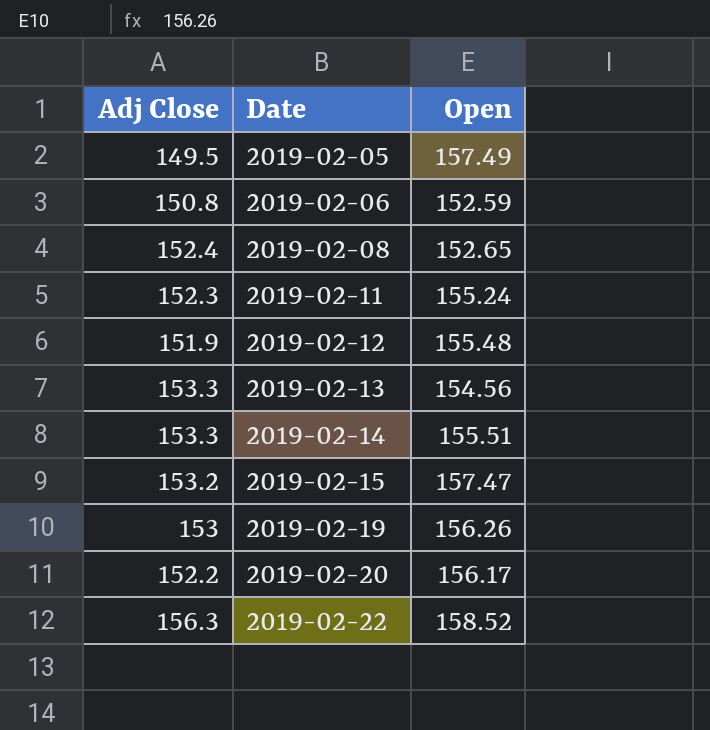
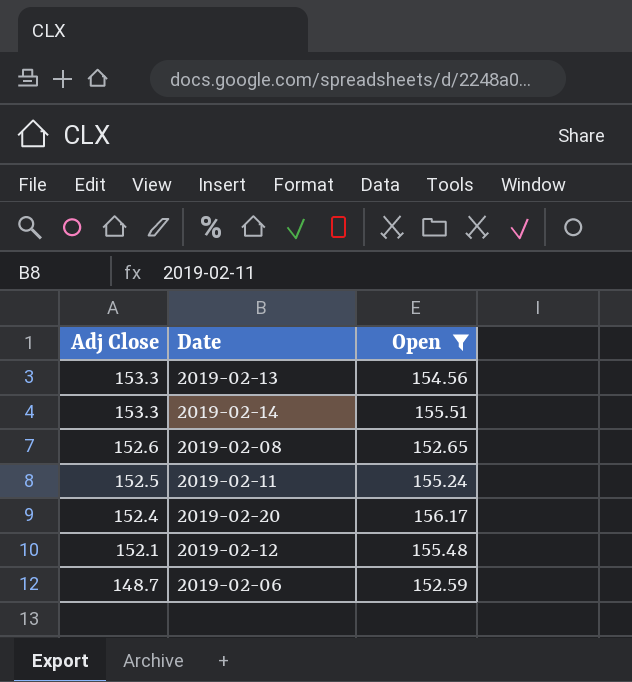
filter: none -> Open <= 156.17
row order: Date ascending -> Adj Close descending
2019-02-08 | Adj Close: 152.4 -> 152.6
2019-02-11 | Adj Close: 152.3 -> 152.5
2019-02-20 | Adj Close: 152.2 -> 152.4
2019-02-12 | Adj Close: 151.9 -> 152.1
2019-02-06 | Adj Close: 150.8 -> 148.7

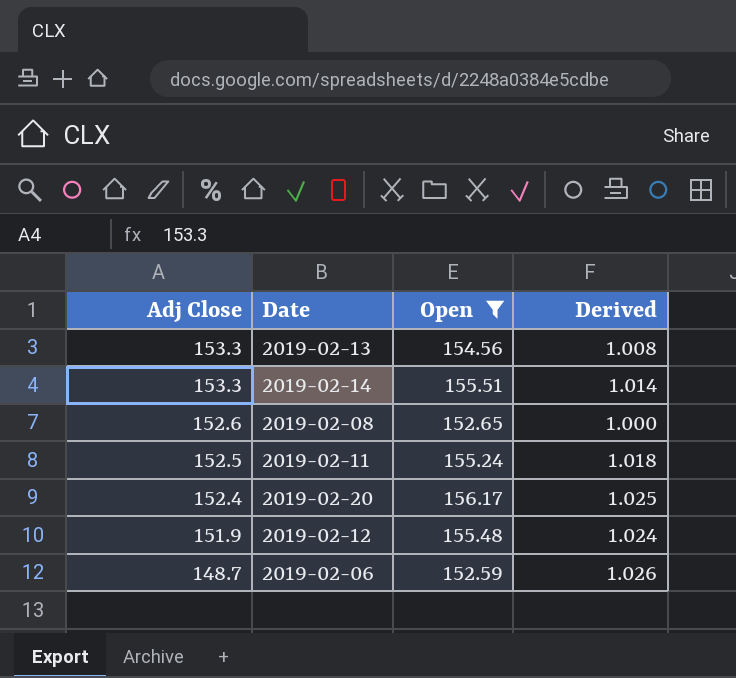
column Derived | formula: none -> [Open] / [Adj Close]
2019-02-12 | Adj Close: 152.1 -> 151.9

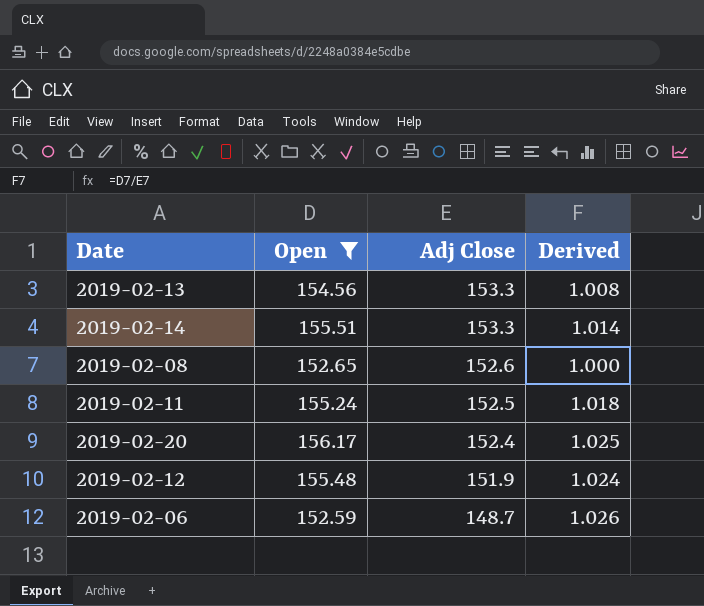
column Adj Close | position: 1 -> 3

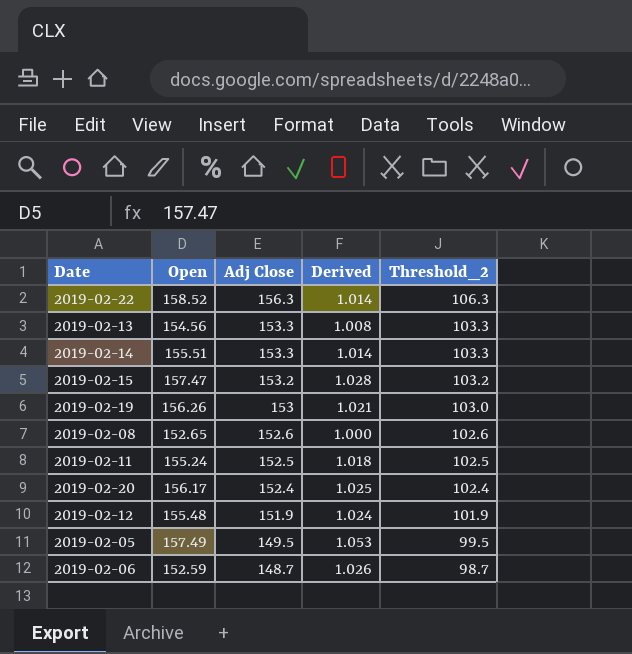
filter: Open <= 156.17 -> none
column Threshold_2 | formula: none -> [Adj Close] - 50

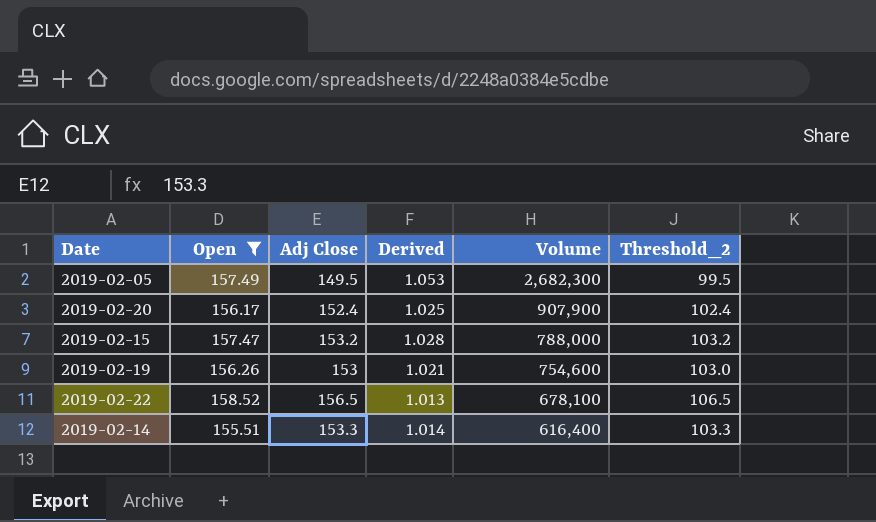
filter: none -> Open >= 155.51
row order: Adj Close descending -> Volume descending
column Volume | position: none -> 5
2019-02-22 | Adj Close: 156.3 -> 156.5
2019-02-22 | Derived: 1.014 -> 1.013
2019-02-22 | Threshold_2: 106.3 -> 106.5

